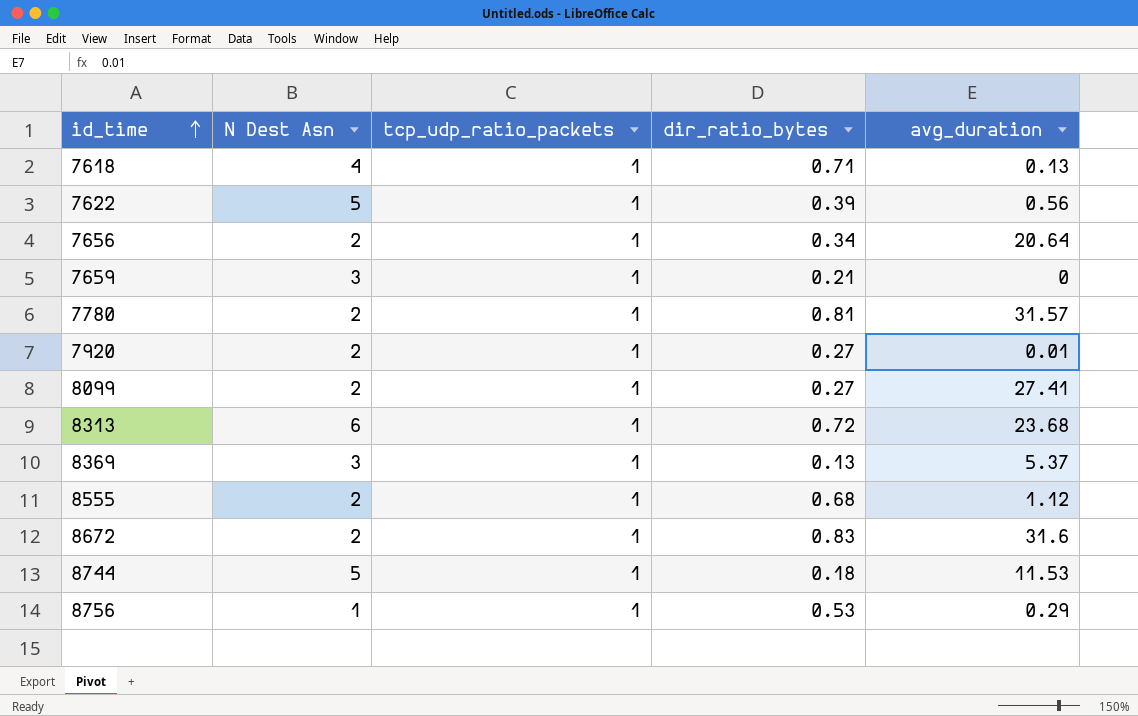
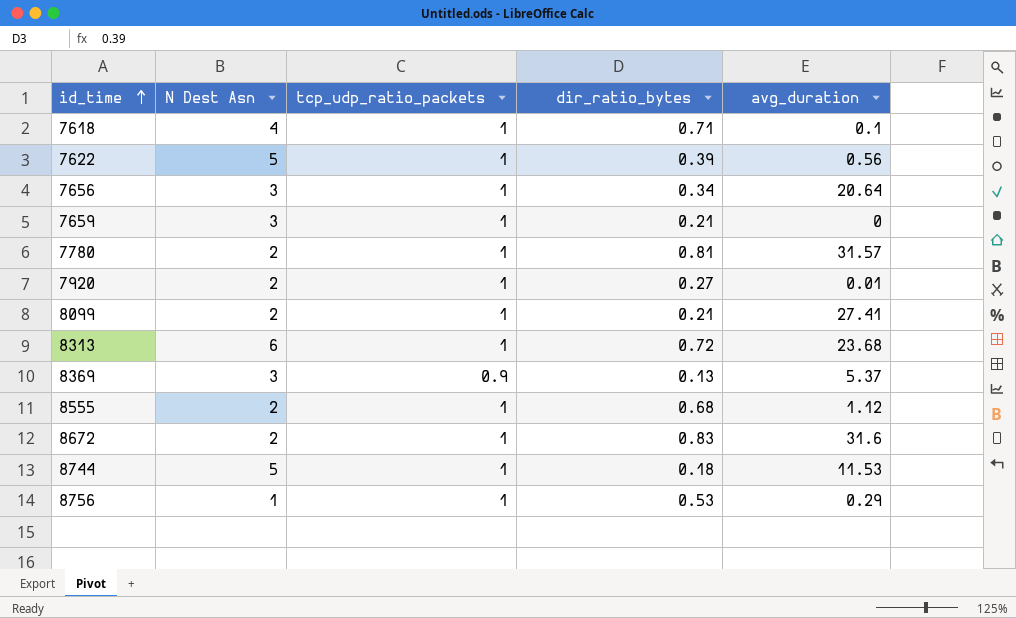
7618 | avg_duration: 0.13 -> 0.1
7656 | N Dest Asn: 2 -> 3
8099 | dir_ratio_bytes: 0.27 -> 0.21
8369 | tcp_udp_ratio_packets: 1 -> 0.9

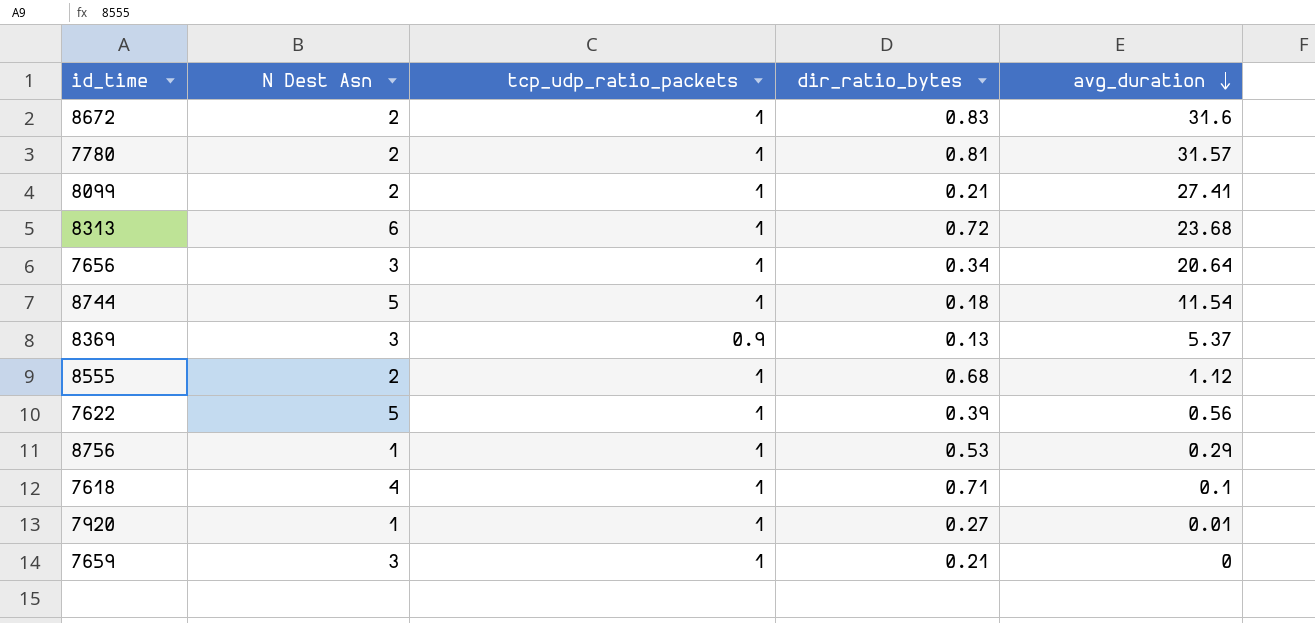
row order: id_time ascending -> avg_duration descending
8744 | avg_duration: 11.53 -> 11.54
7920 | N Dest Asn: 2 -> 1

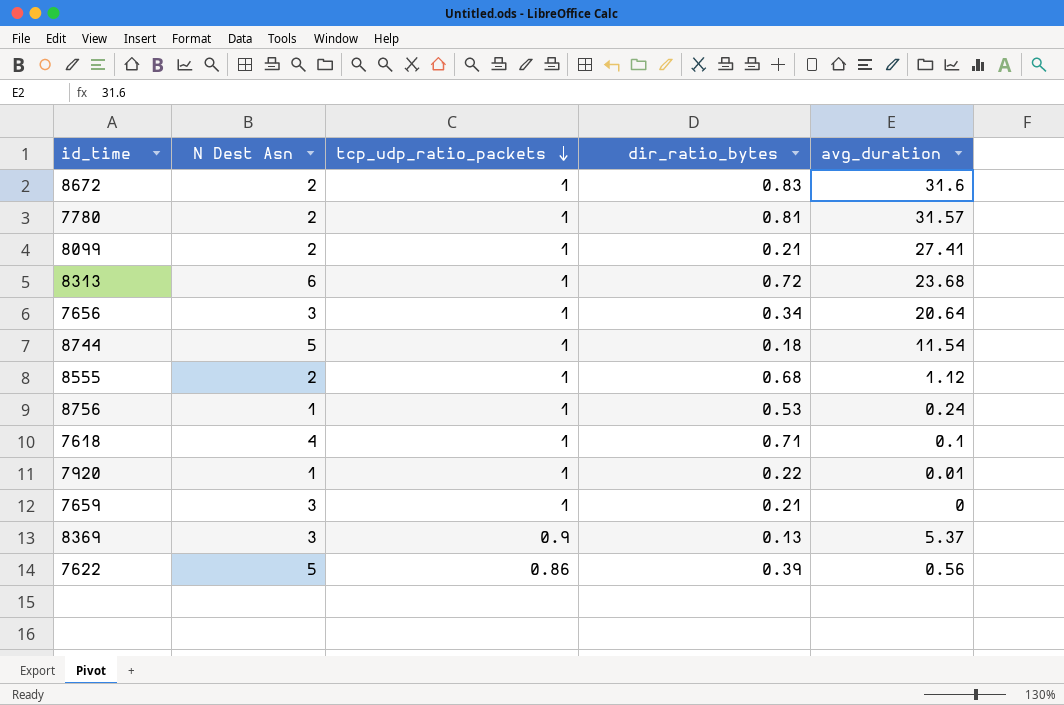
row order: avg_duration descending -> tcp_udp_ratio_packets descending
8756 | avg_duration: 0.29 -> 0.24
7920 | dir_ratio_bytes: 0.27 -> 0.22
7622 | tcp_udp_ratio_packets: 1 -> 0.86

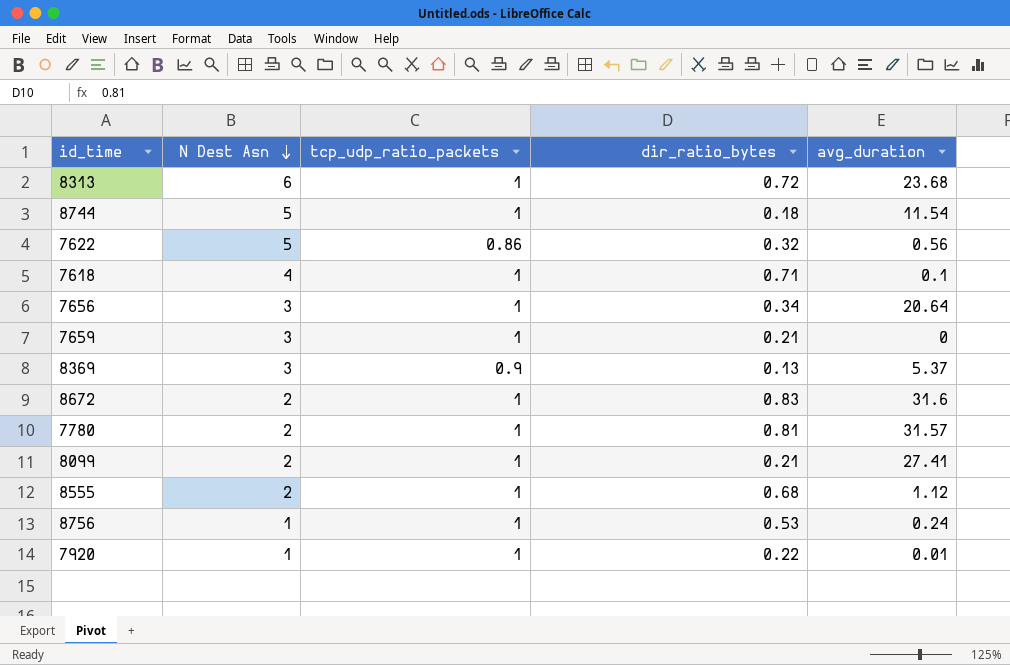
row order: tcp_udp_ratio_packets descending -> N Dest Asn descending
7622 | dir_ratio_bytes: 0.39 -> 0.32

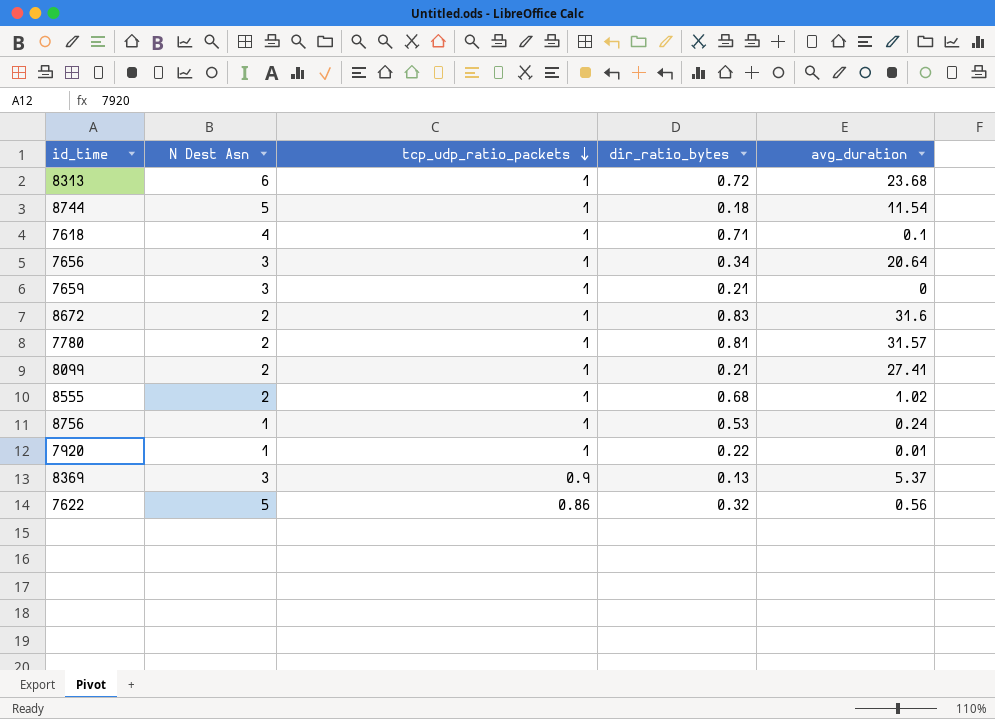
row order: N Dest Asn descending -> tcp_udp_ratio_packets descending
8555 | avg_duration: 1.12 -> 1.02

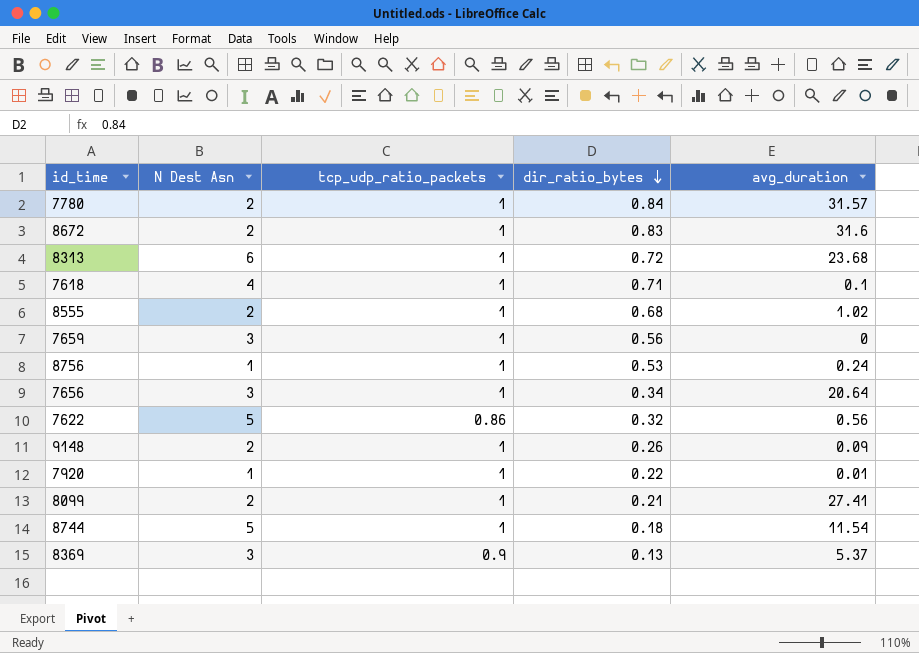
row order: tcp_udp_ratio_packets descending -> dir_ratio_bytes descending
7780 | dir_ratio_bytes: 0.81 -> 0.84
7659 | dir_ratio_bytes: 0.21 -> 0.56
row 9148: none -> 2 | 1 | 0.26 | 0.09

